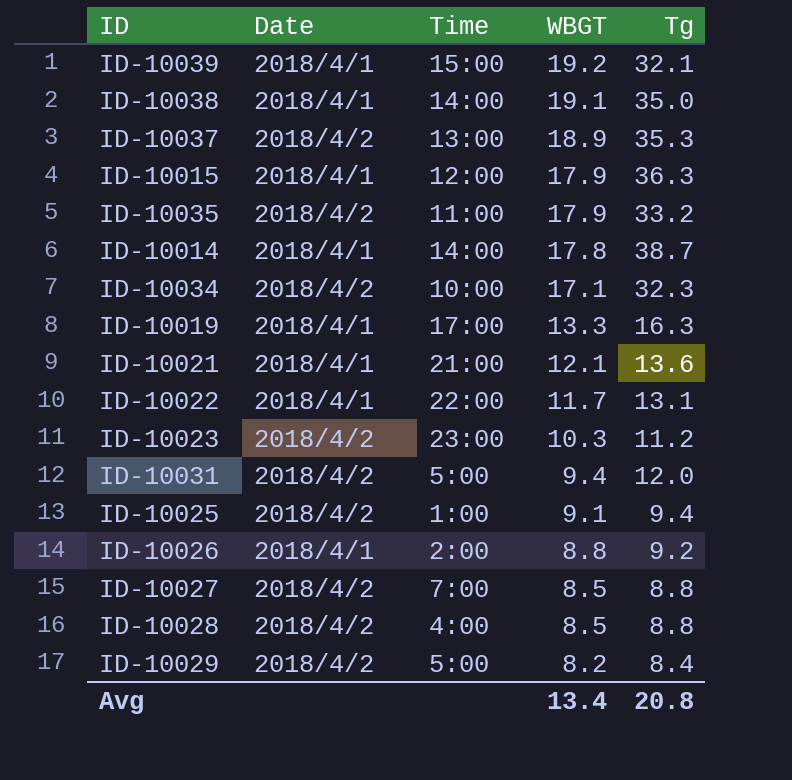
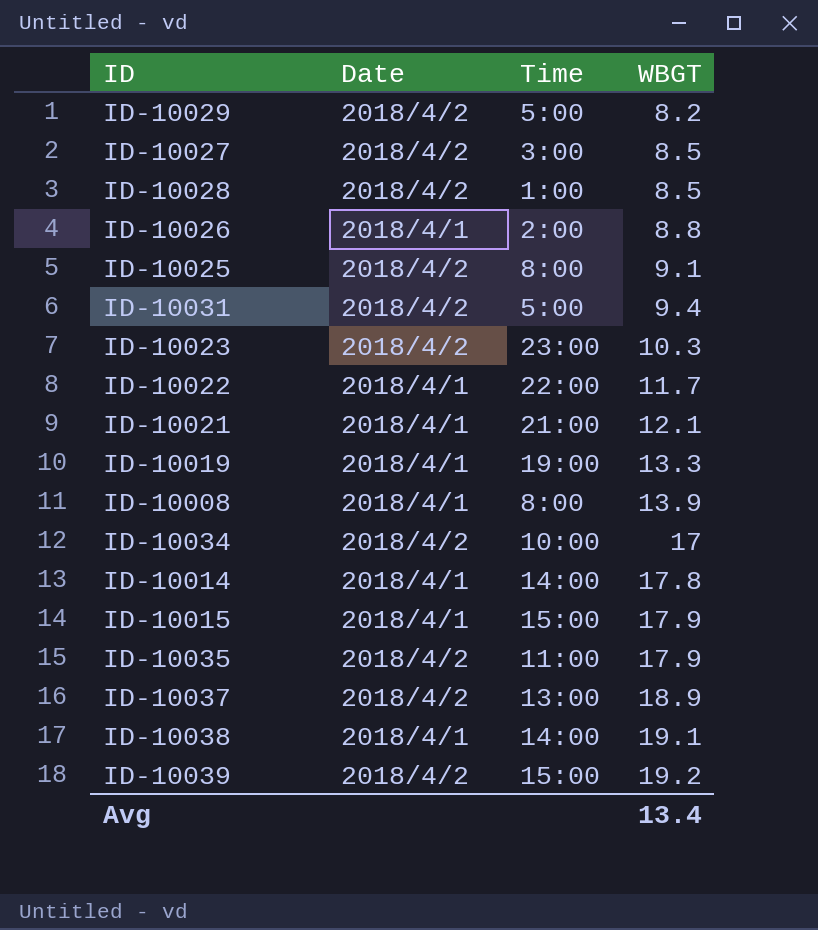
row order: WBGT descending -> WBGT ascending
column Tg | position: 5 -> none
ID-10027 | Time: 7:00 -> 3:00
ID-10028 | Time: 4:00 -> 1:00
ID-10025 | Time: 1:00 -> 8:00
ID-10019 | Time: 17:00 -> 19:00
row ID-10008: none -> 2018/4/1 | 8:00 | 13.9
ID-10034 | WBGT: 17.1 -> 17
ID-10015 | Time: 12:00 -> 15:00
ID-10039 | Date: 2018/4/1 -> 2018/4/2

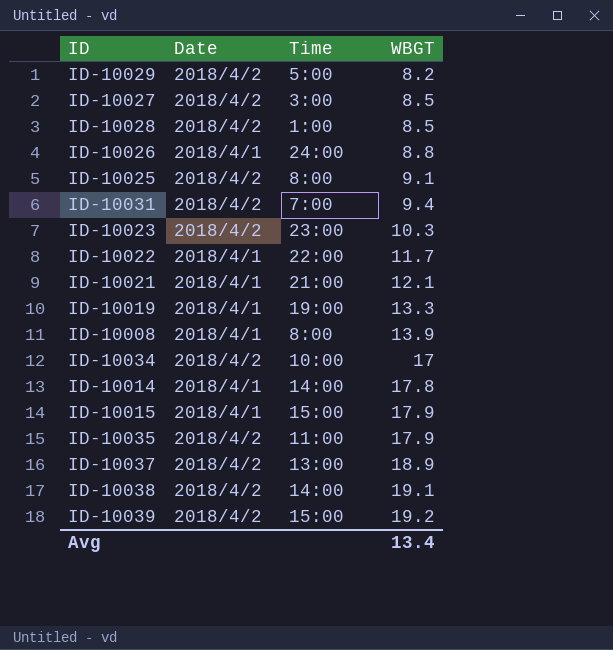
ID-10026 | Time: 2:00 -> 24:00
ID-10031 | Time: 5:00 -> 7:00
ID-10038 | Date: 2018/4/1 -> 2018/4/2

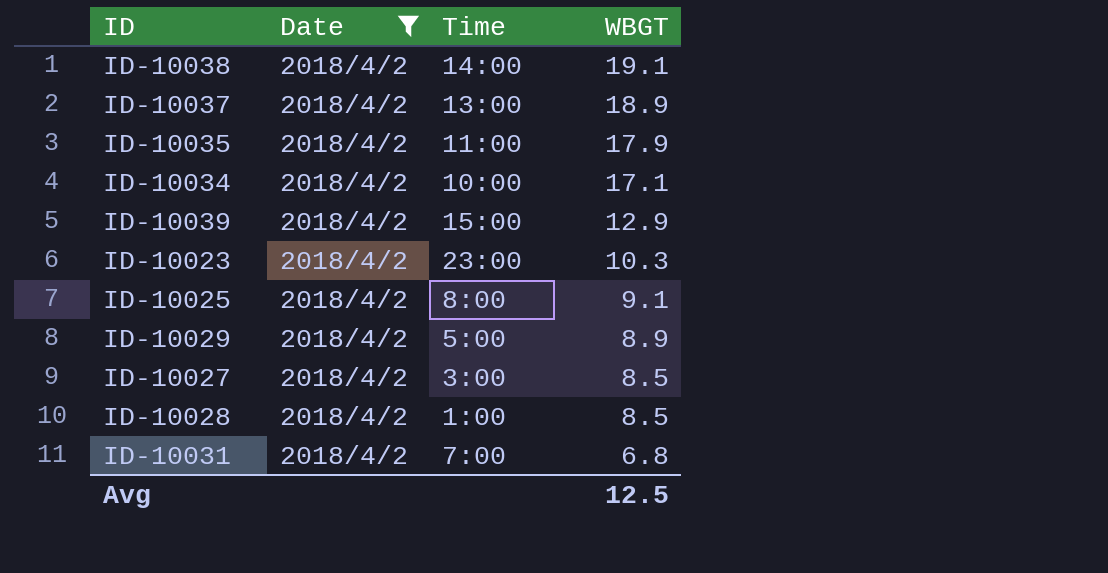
filter: none -> Date = 2018/4/2
row order: WBGT ascending -> WBGT descending
ID-10034 | WBGT: 17 -> 17.1
ID-10039 | WBGT: 19.2 -> 12.9
ID-10029 | WBGT: 8.2 -> 8.9
ID-10031 | WBGT: 9.4 -> 6.8
Avg | WBGT: 13.4 -> 12.5

